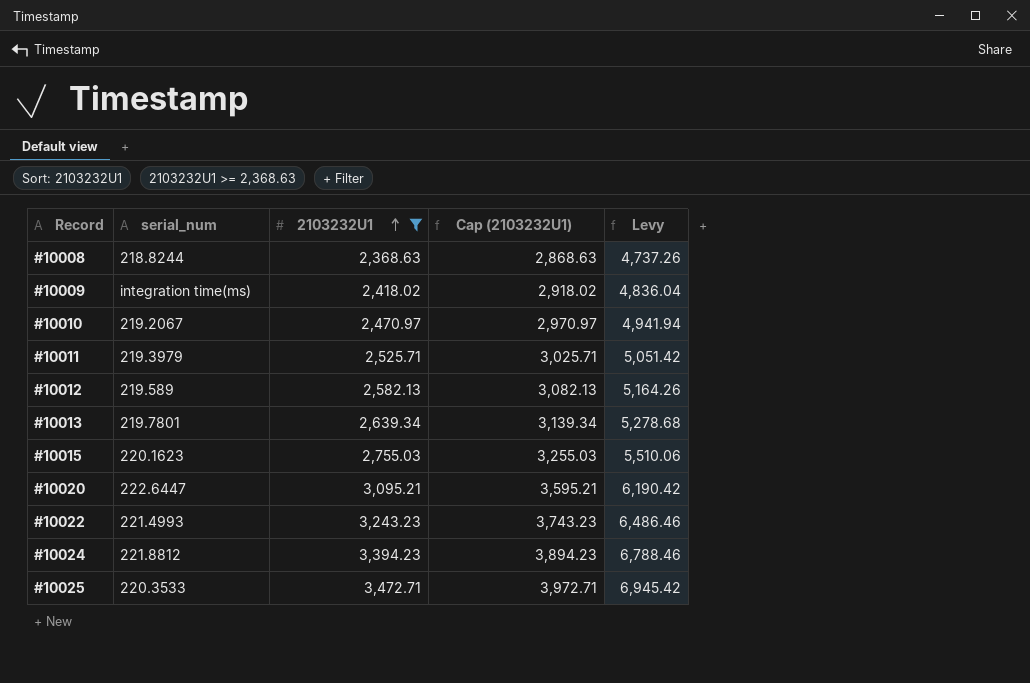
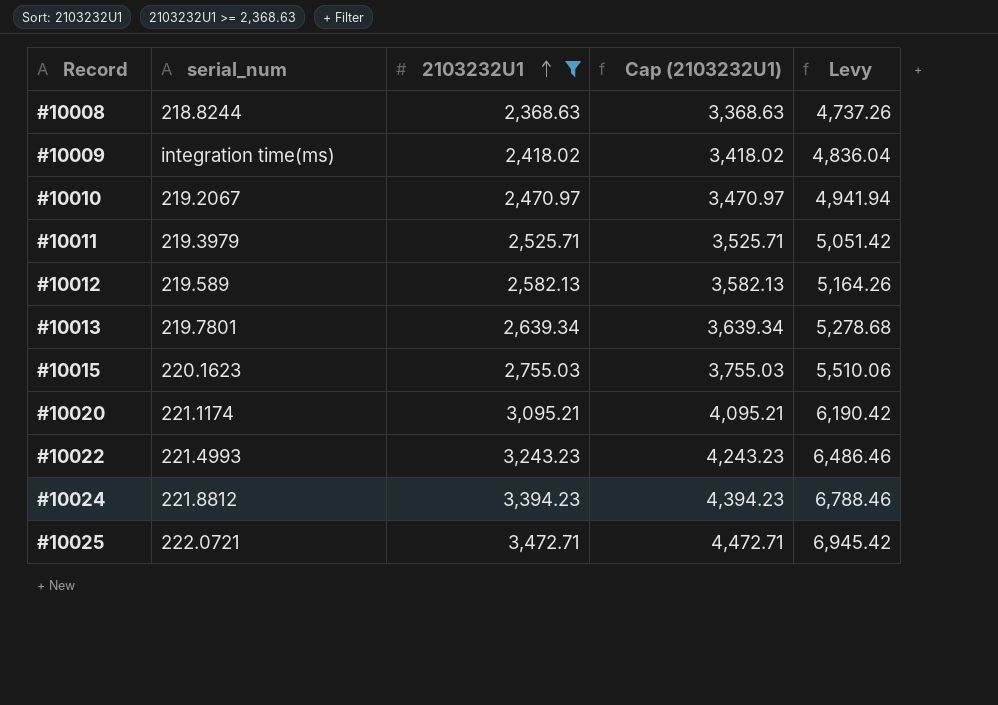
column Cap (2103232U1) | formula: [2103232U1] + 500 -> [2103232U1] + 1000
#10020 | serial_num: 222.6447 -> 221.1174
#10025 | serial_num: 220.3533 -> 222.0721

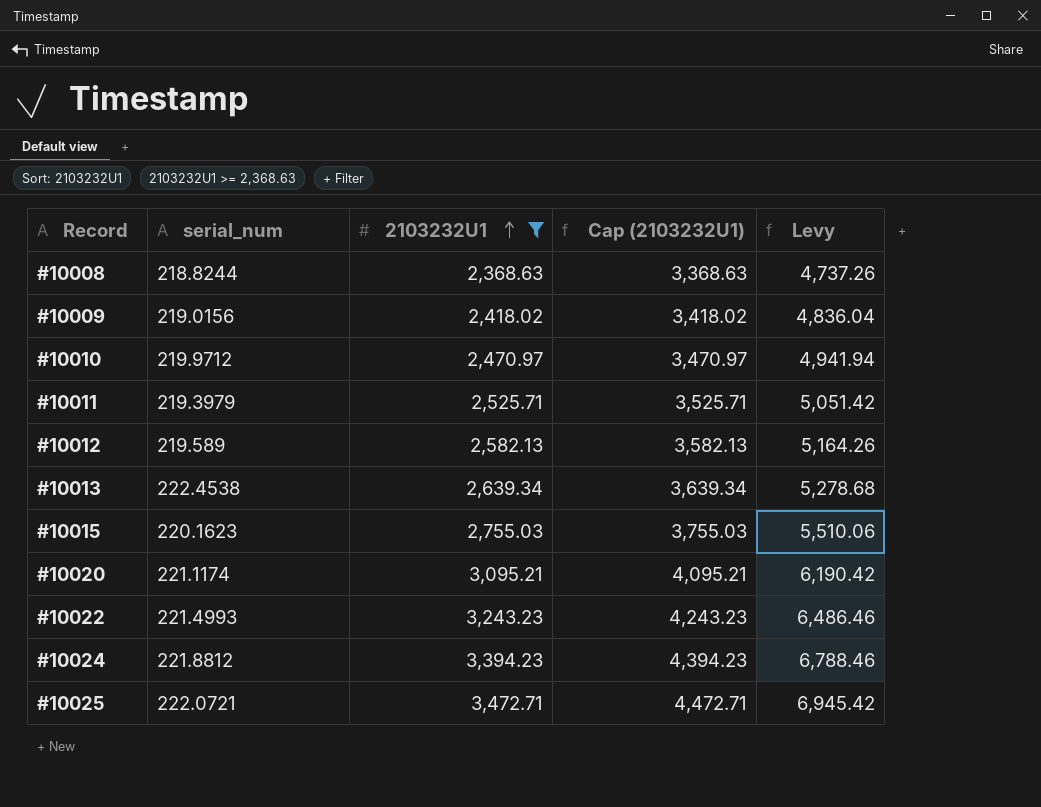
#10009 | serial_num: integration time(ms) -> 219.0156
#10010 | serial_num: 219.2067 -> 219.9712
#10013 | serial_num: 219.7801 -> 222.4538

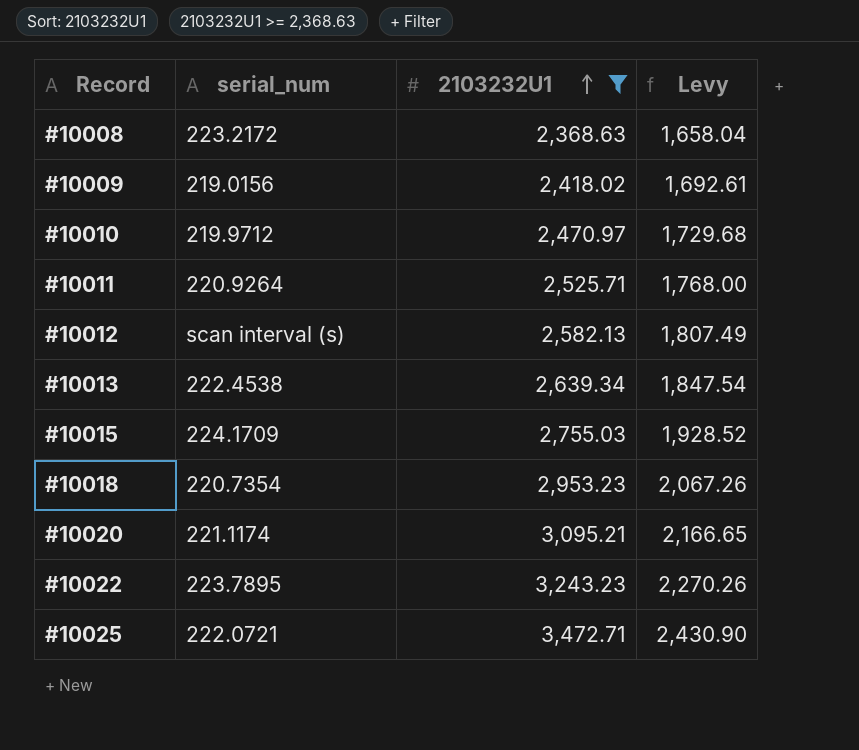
column Cap (2103232U1) | formula: [2103232U1] + 1000 -> none
column Levy | formula: [2103232U1] * 2 -> [2103232U1] * 0.7
row #10024: 221.8812 | 3,394.23 | 4,394.23 | 6,788.46 -> none
#10008 | serial_num: 218.8244 -> 223.2172
#10011 | serial_num: 219.3979 -> 220.9264
#10012 | serial_num: 219.589 -> scan interval (s)
#10015 | serial_num: 220.1623 -> 224.1709
row #10018: none -> 220.7354 | 2,953.23 | 2,067.26
#10022 | serial_num: 221.4993 -> 223.7895

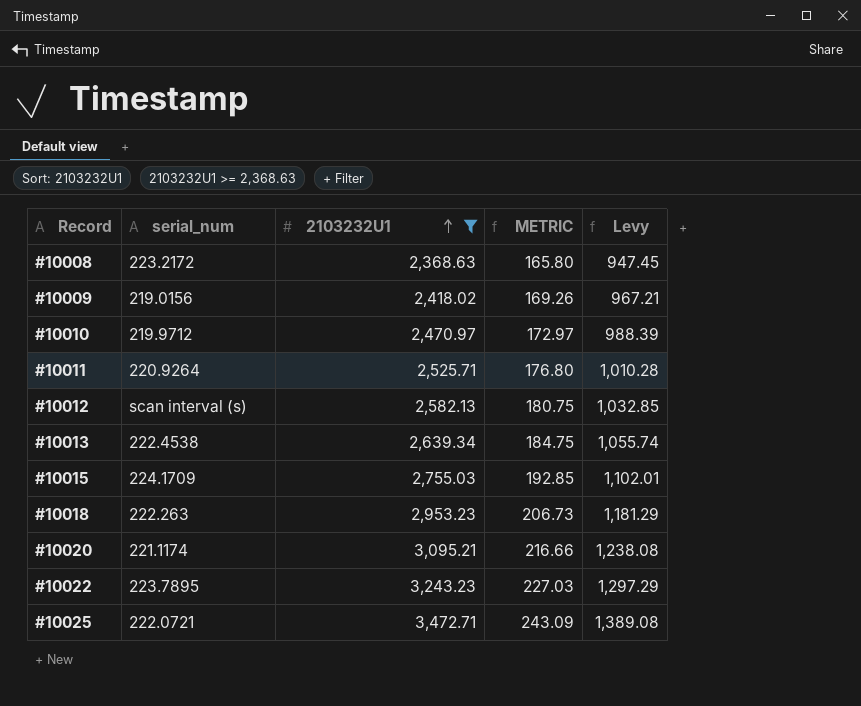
column METRIC | formula: none -> [2103232U1] * 0.07
column Levy | formula: [2103232U1] * 0.7 -> [2103232U1] * 0.4
#10018 | serial_num: 220.7354 -> 222.263

